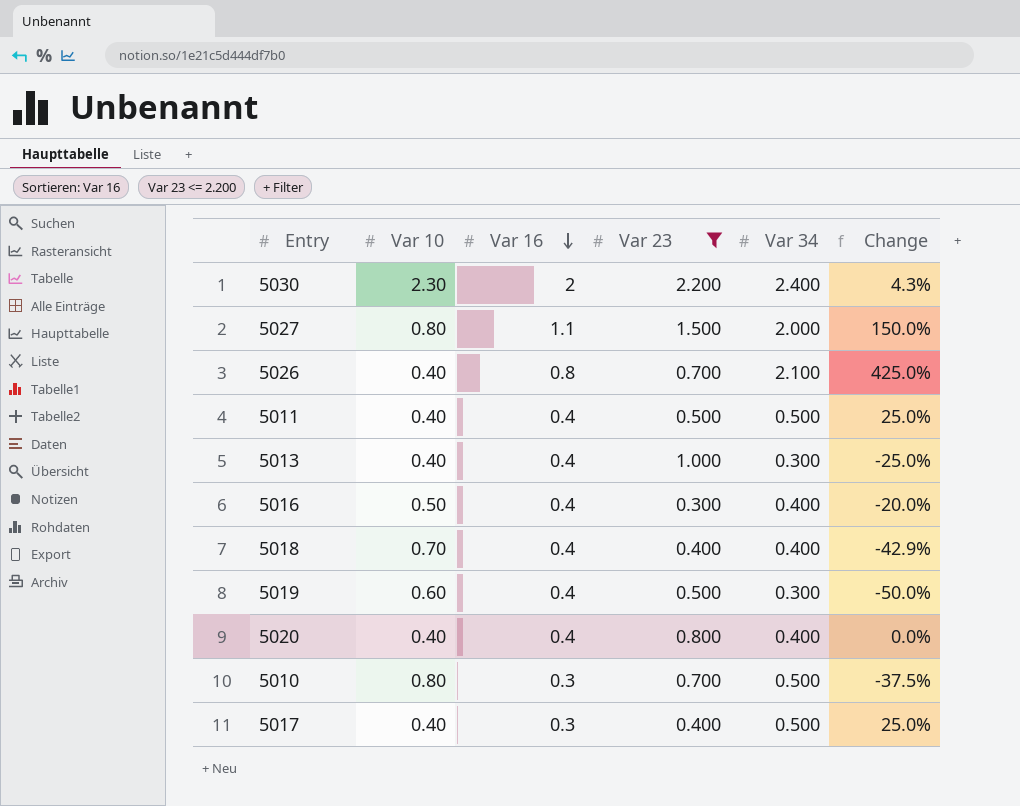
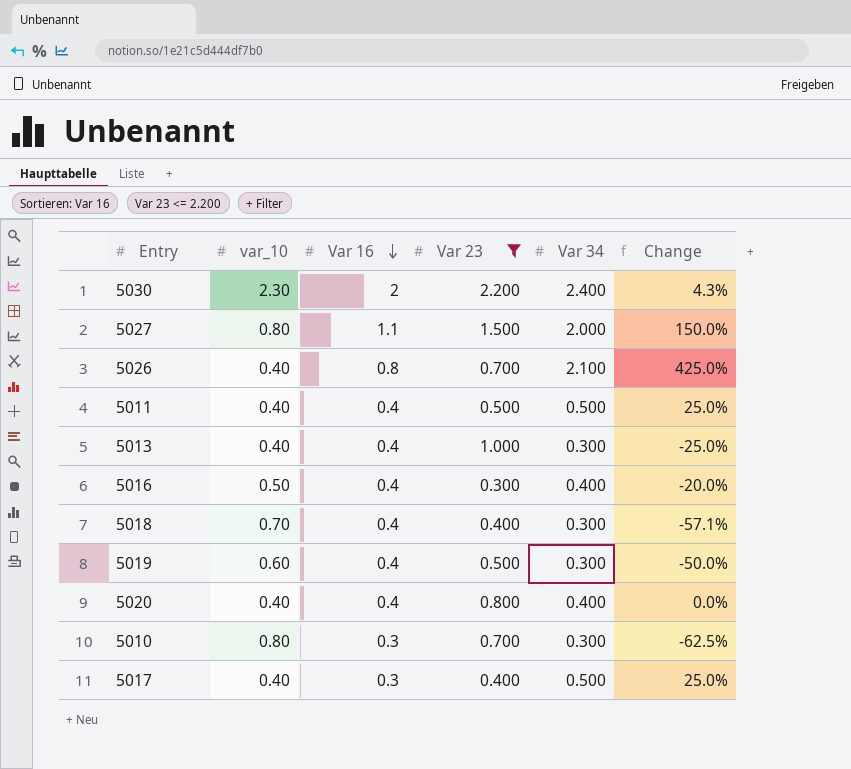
column name: Var 10 -> var_10
5018 | Var 34: 0.400 -> 0.300
5018 | Change: -42.9% -> -57.1%
5010 | Var 34: 0.500 -> 0.300
5010 | Change: -37.5% -> -62.5%

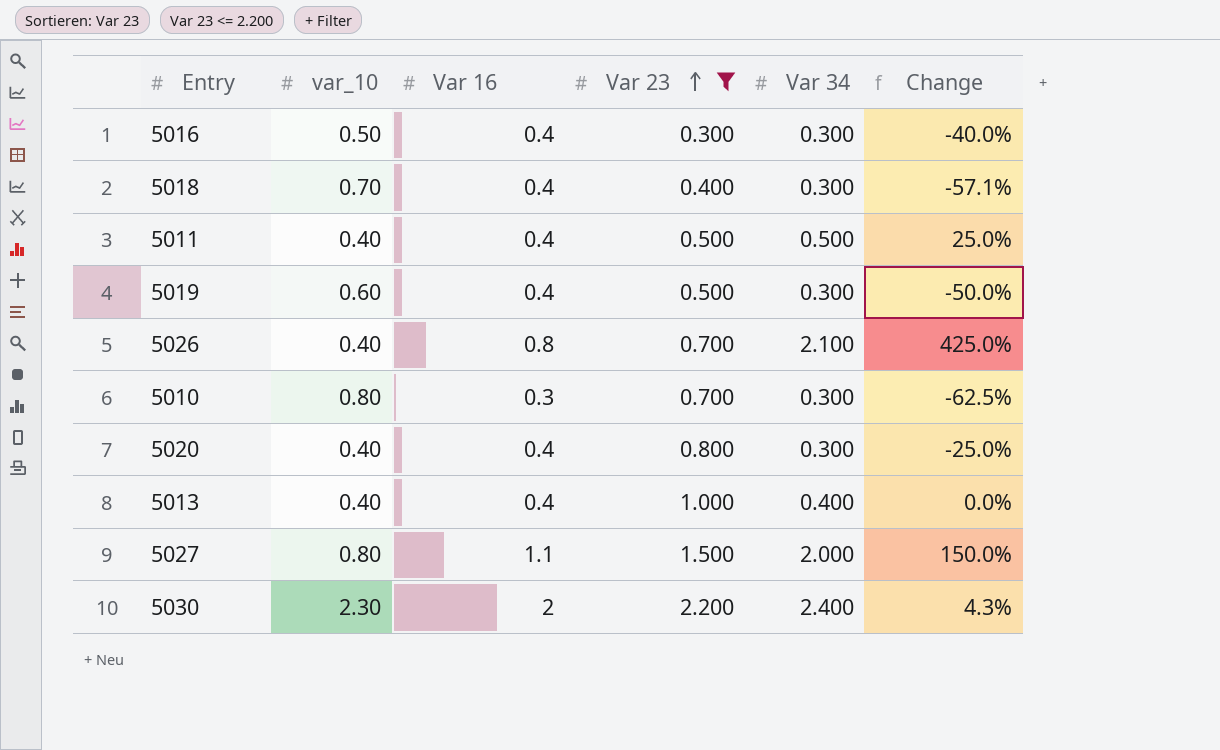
row order: Var 16 descending -> Var 23 ascending
row 5017: 0.40 | 0.3 | 0.400 | 0.500 | 25.0% -> none
5016 | Var 34: 0.400 -> 0.300
5016 | Change: -20.0% -> -40.0%
5020 | Var 34: 0.400 -> 0.300
5020 | Change: 0.0% -> -25.0%
5013 | Var 34: 0.300 -> 0.400
5013 | Change: -25.0% -> 0.0%

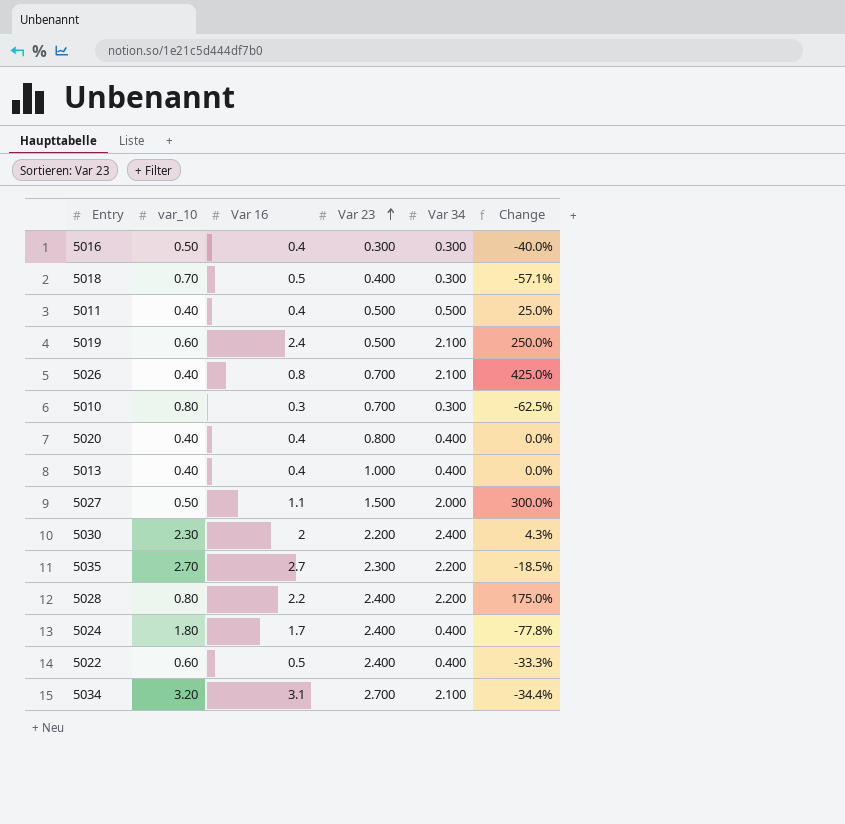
filter: Var 23 <= 2.200 -> none
5018 | Var 16: 0.4 -> 0.5
5019 | Var 16: 0.4 -> 2.4
5019 | Var 34: 0.300 -> 2.100
5019 | Change: -50.0% -> 250.0%
5020 | Var 34: 0.300 -> 0.400
5020 | Change: -25.0% -> 0.0%
5027 | var_10: 0.80 -> 0.50
5027 | Change: 150.0% -> 300.0%

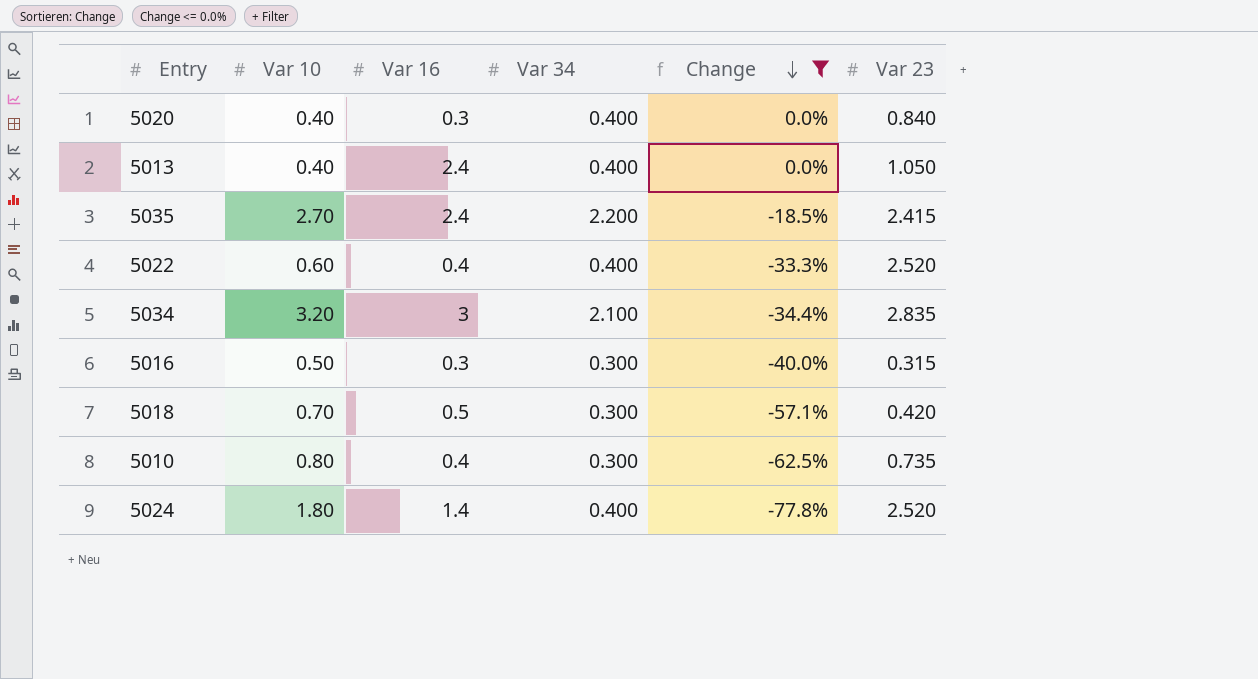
filter: none -> Change <= 0.0%
row order: Var 23 ascending -> Change descending
column name: var_10 -> Var 10
column Var 23 | position: 4 -> 6
5020 | Var 16: 0.4 -> 0.3
5020 | Var 23: 0.800 -> 0.840
5013 | Var 16: 0.4 -> 2.4
5013 | Var 23: 1.000 -> 1.050
5035 | Var 16: 2.7 -> 2.4
5035 | Var 23: 2.300 -> 2.415
5022 | Var 16: 0.5 -> 0.4
5022 | Var 23: 2.400 -> 2.520
5034 | Var 16: 3.1 -> 3
5034 | Var 23: 2.700 -> 2.835
5016 | Var 16: 0.4 -> 0.3
5016 | Var 23: 0.300 -> 0.315
5018 | Var 23: 0.400 -> 0.420
5010 | Var 16: 0.3 -> 0.4
5010 | Var 23: 0.700 -> 0.735
5024 | Var 16: 1.7 -> 1.4
5024 | Var 23: 2.400 -> 2.520

